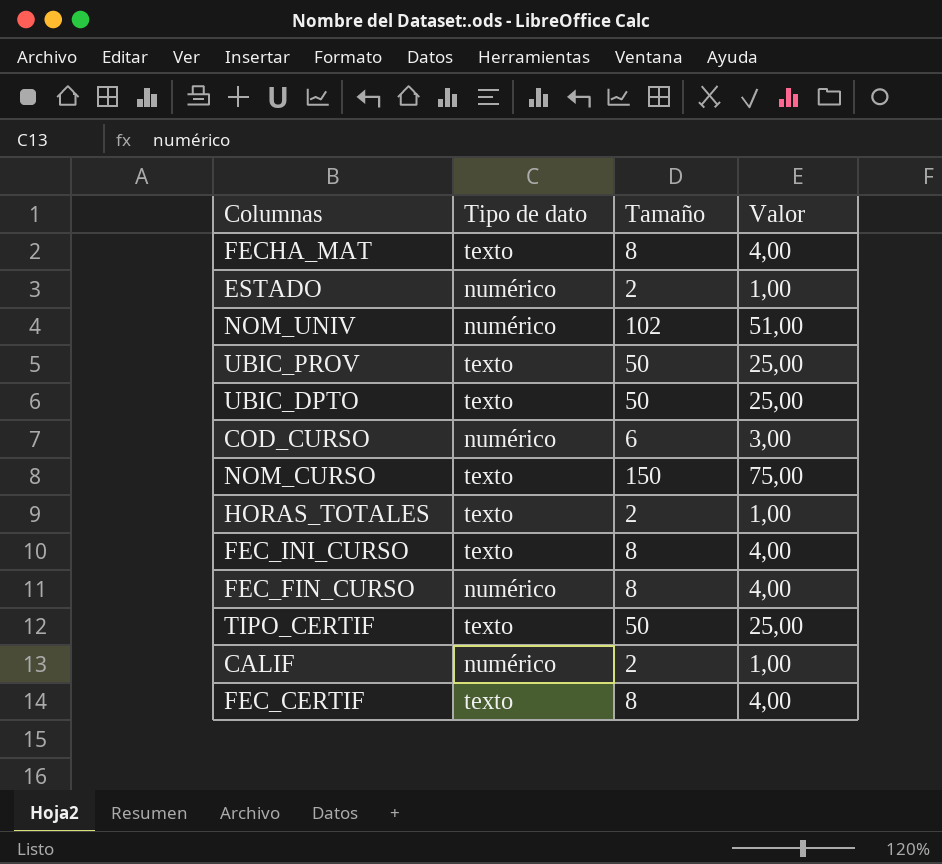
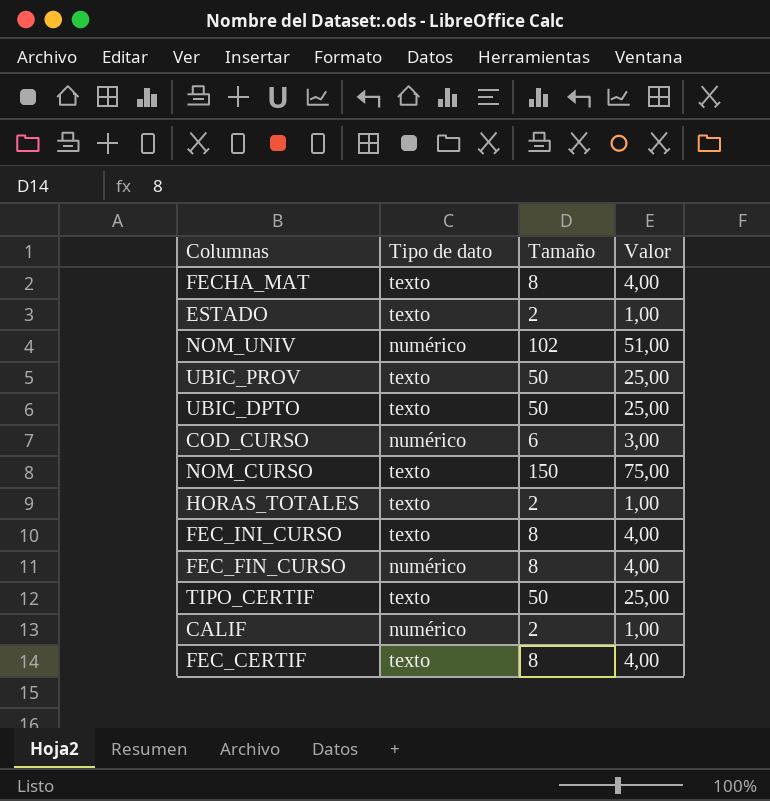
ESTADO | Tipo de dato: numérico -> texto

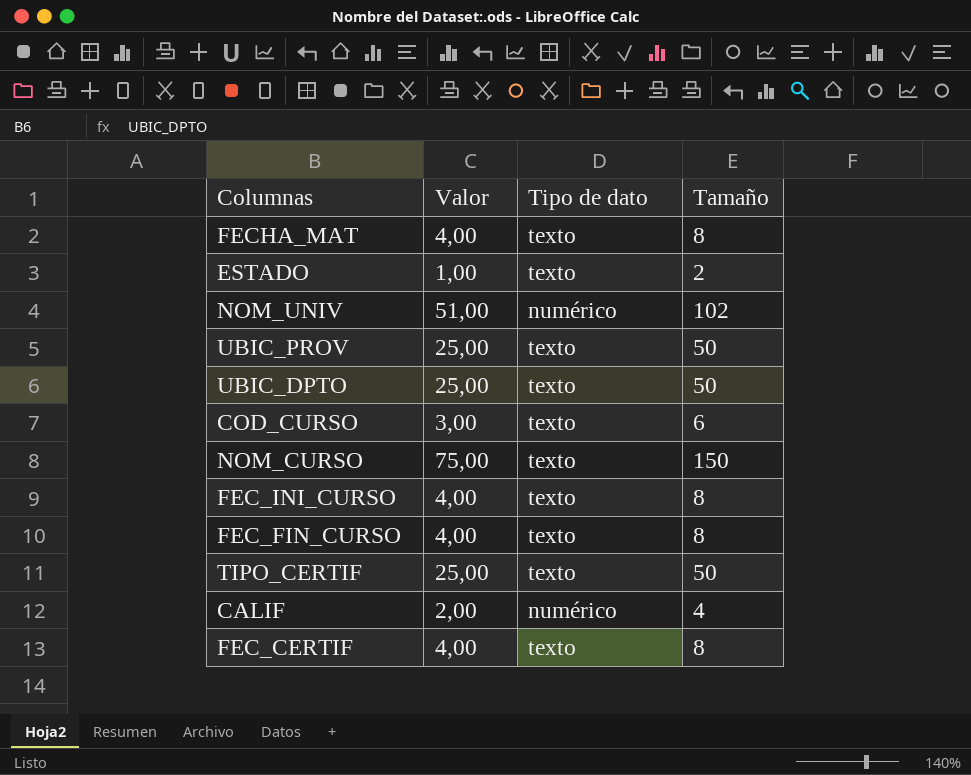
column Valor | position: 4 -> 2
row HORAS_TOTALES: texto | 2 | 1,00 -> none
COD_CURSO | Tipo de dato: numérico -> texto
FEC_FIN_CURSO | Tipo de dato: numérico -> texto
CALIF | Valor: 1,00 -> 2,00
CALIF | Tamaño: 2 -> 4

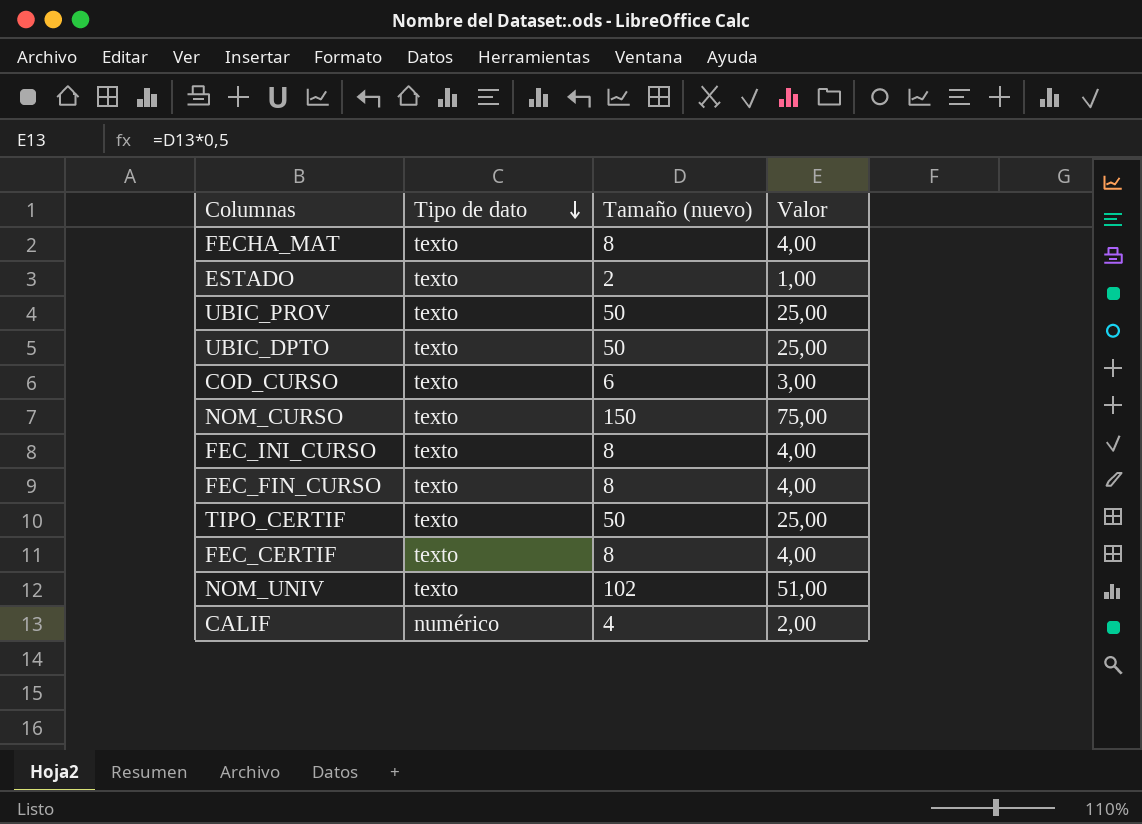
row order: none -> Tipo de dato descending
column name: Tamaño -> Tamaño (nuevo)
column Valor | position: 2 -> 4
NOM_UNIV | Tipo de dato: numérico -> texto

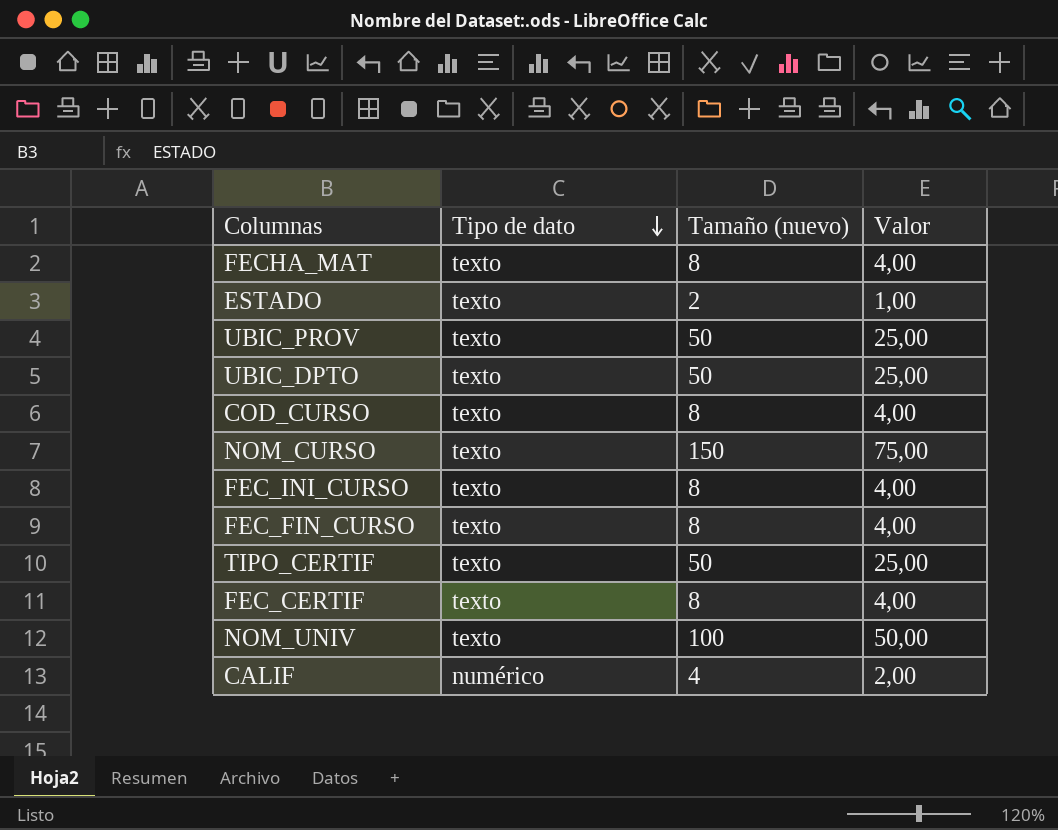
COD_CURSO | Tamaño (nuevo): 6 -> 8
COD_CURSO | Valor: 3,00 -> 4,00
NOM_UNIV | Tamaño (nuevo): 102 -> 100
NOM_UNIV | Valor: 51,00 -> 50,00

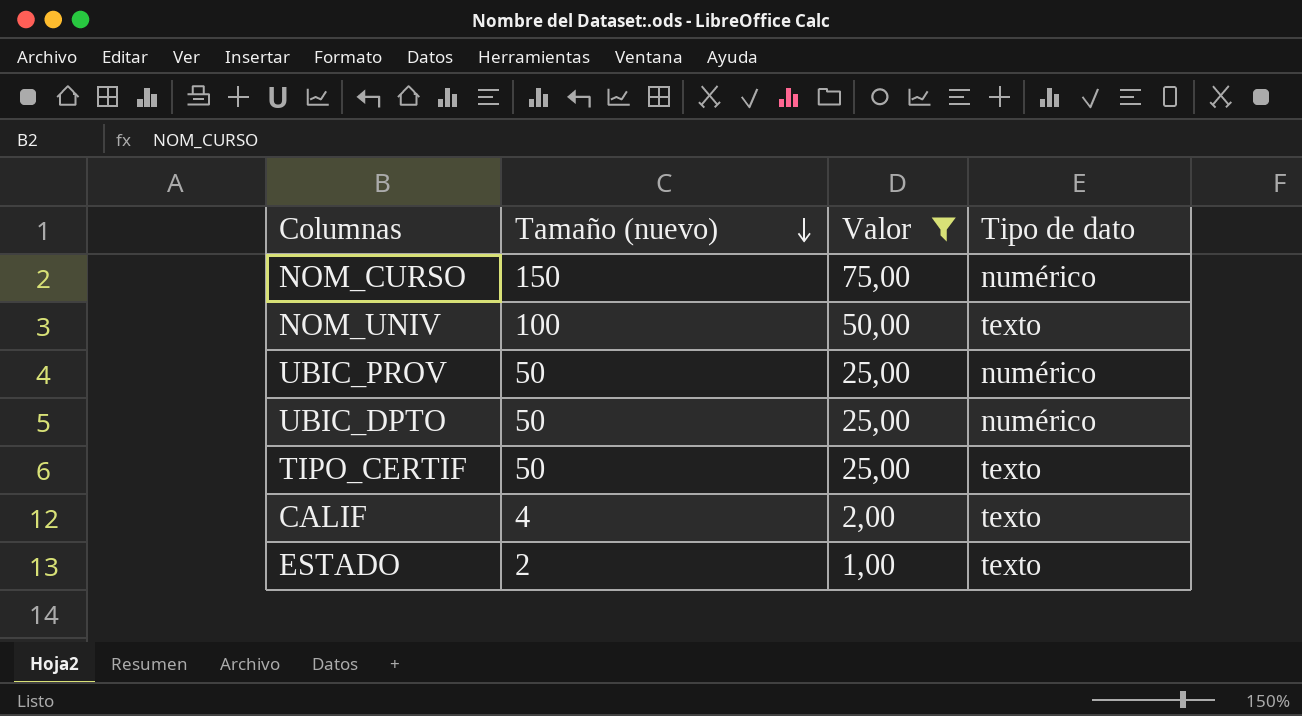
filter: none -> Valor != 4,00
row order: Tipo de dato descending -> Tamaño (nuevo) descending
column Tipo de dato | position: 2 -> 4
NOM_CURSO | Tipo de dato: texto -> numérico
UBIC_PROV | Tipo de dato: texto -> numérico
UBIC_DPTO | Tipo de dato: texto -> numérico
CALIF | Tipo de dato: numérico -> texto

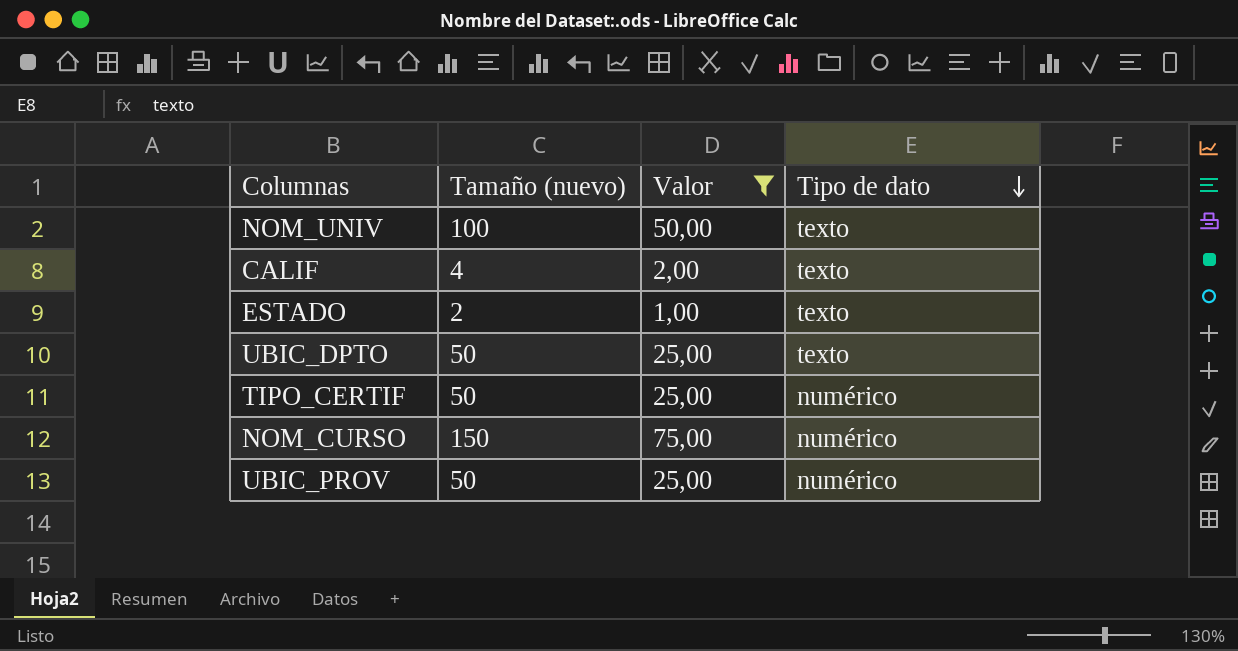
row order: Tamaño (nuevo) descending -> Tipo de dato descending
UBIC_DPTO | Tipo de dato: numérico -> texto
TIPO_CERTIF | Tipo de dato: texto -> numérico

